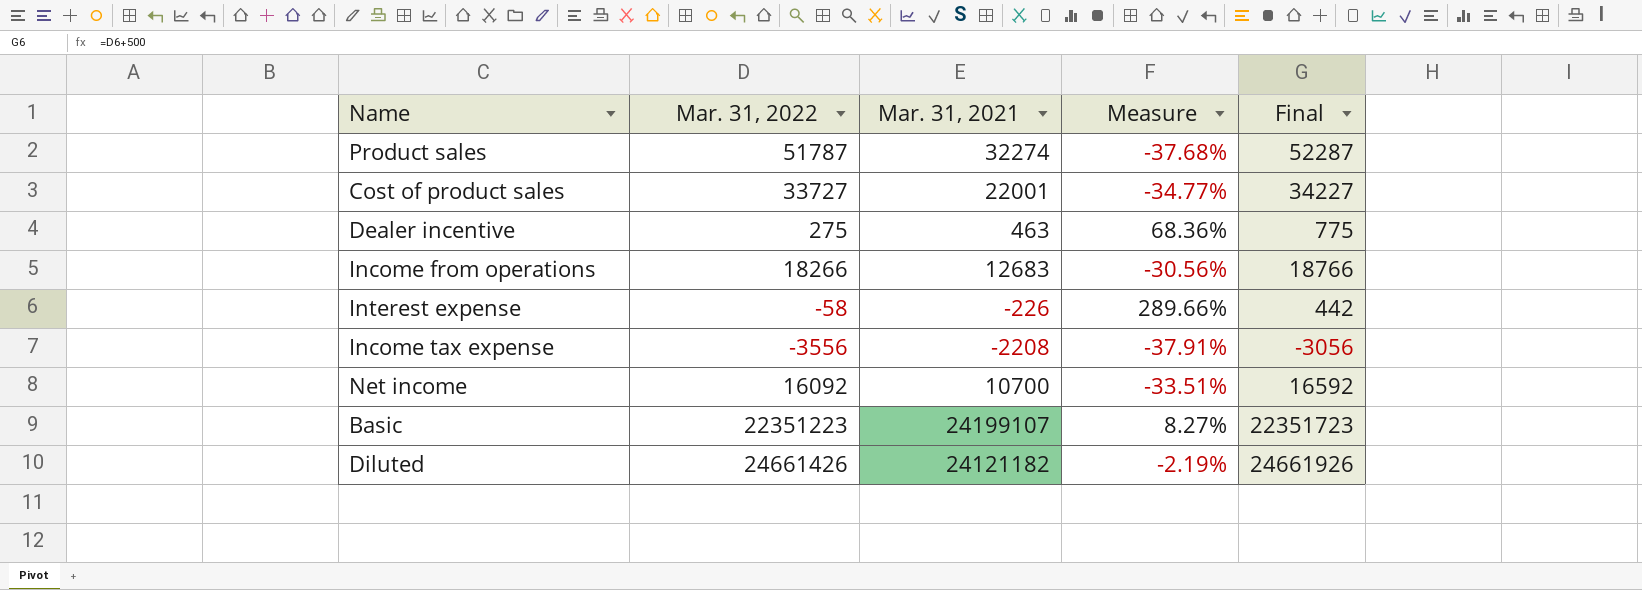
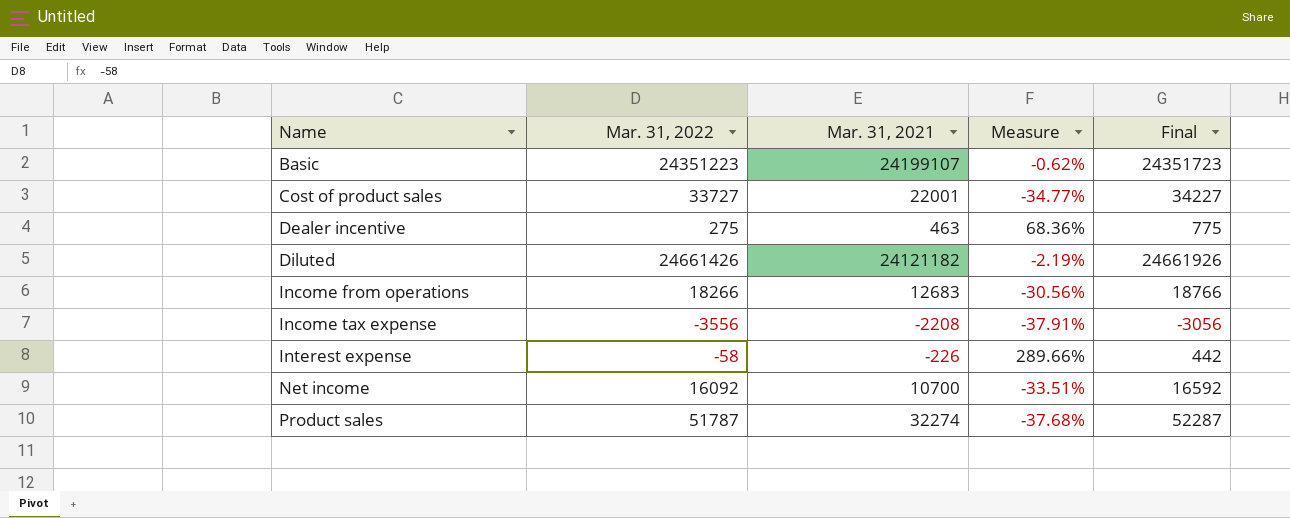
row order: none -> Name ascending
Basic | Mar. 31, 2022: 22351223 -> 24351223
Basic | Measure: 8.27% -> -0.62%
Basic | Final: 22351723 -> 24351723

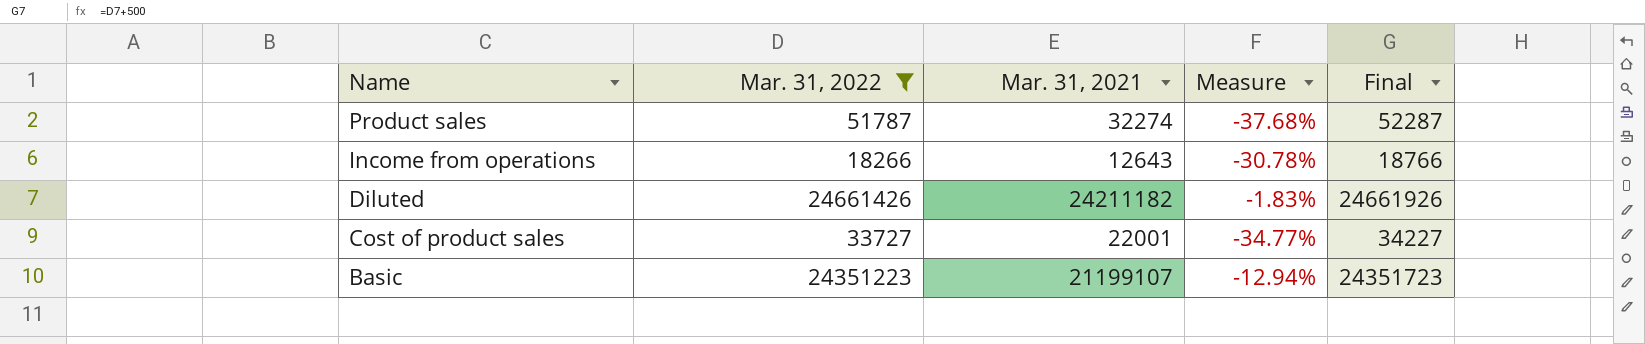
filter: none -> Mar. 31, 2022 >= 18266
row order: Name ascending -> Name descending
Income from operations | Mar. 31, 2021: 12683 -> 12643
Income from operations | Measure: -30.56% -> -30.78%
Diluted | Mar. 31, 2021: 24121182 -> 24211182
Diluted | Measure: -2.19% -> -1.83%
Basic | Mar. 31, 2021: 24199107 -> 21199107
Basic | Measure: -0.62% -> -12.94%

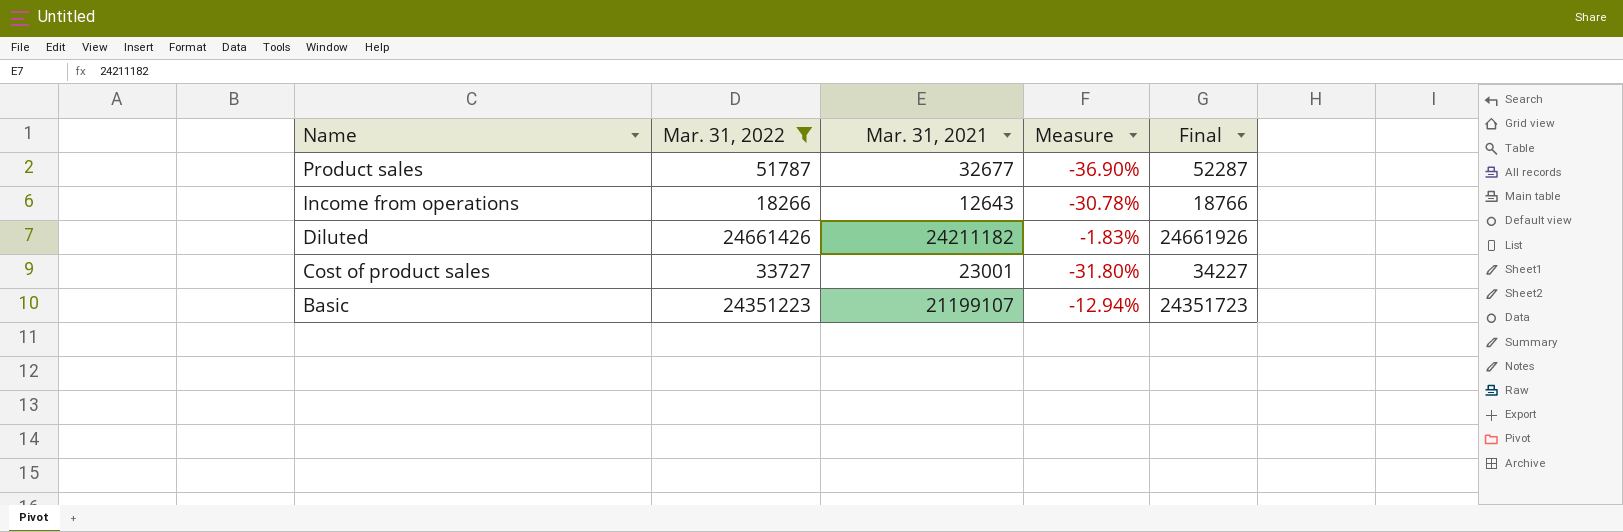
Product sales | Mar. 31, 2021: 32274 -> 32677
Product sales | Measure: -37.68% -> -36.90%
Cost of product sales | Mar. 31, 2021: 22001 -> 23001
Cost of product sales | Measure: -34.77% -> -31.80%

